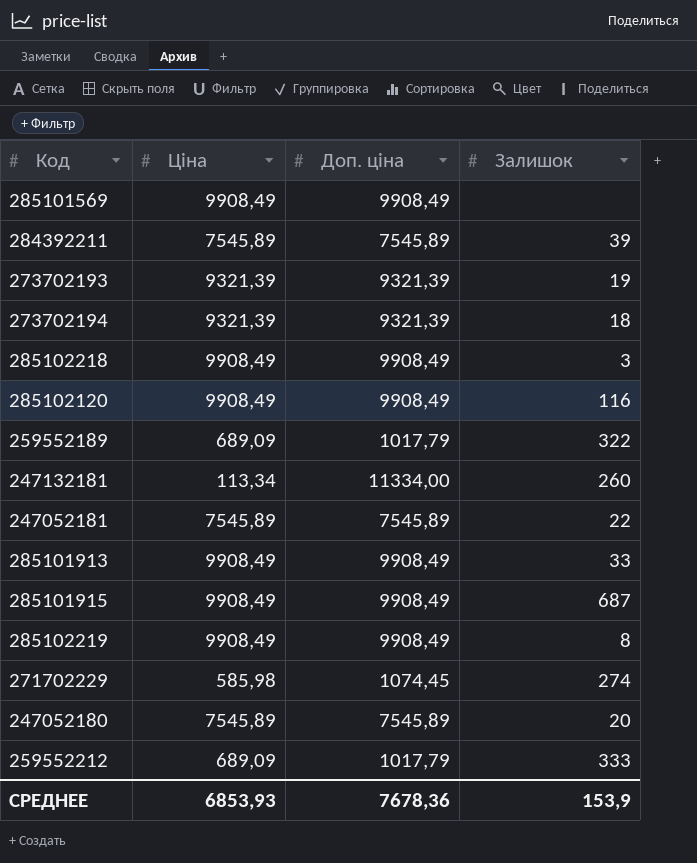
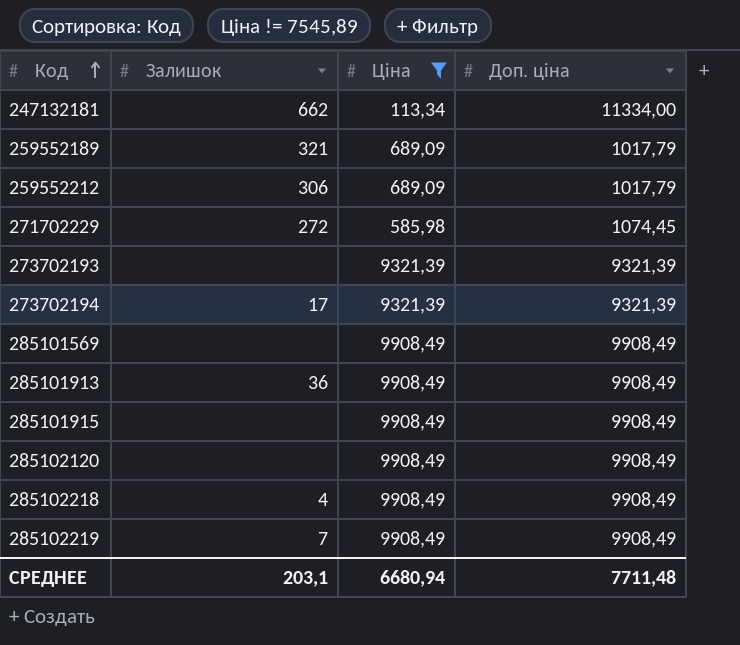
filter: none -> Ціна != 7545,89
row order: none -> Код ascending
column Залишок | position: 4 -> 2
247132181 | Залишок: 260 -> 662
259552189 | Залишок: 322 -> 321
259552212 | Залишок: 333 -> 306
271702229 | Залишок: 274 -> 272
273702193 | Залишок: 19 -> none
273702194 | Залишок: 18 -> 17
285101913 | Залишок: 33 -> 36
285101915 | Залишок: 687 -> none
285102120 | Залишок: 116 -> none
285102218 | Залишок: 3 -> 4
285102219 | Залишок: 8 -> 7
СРЕДНЕЕ | Залишок: 153,9 -> 203,1
СРЕДНЕЕ | Ціна: 6853,93 -> 6680,94
СРЕДНЕЕ | Доп. ціна: 7678,36 -> 7711,48

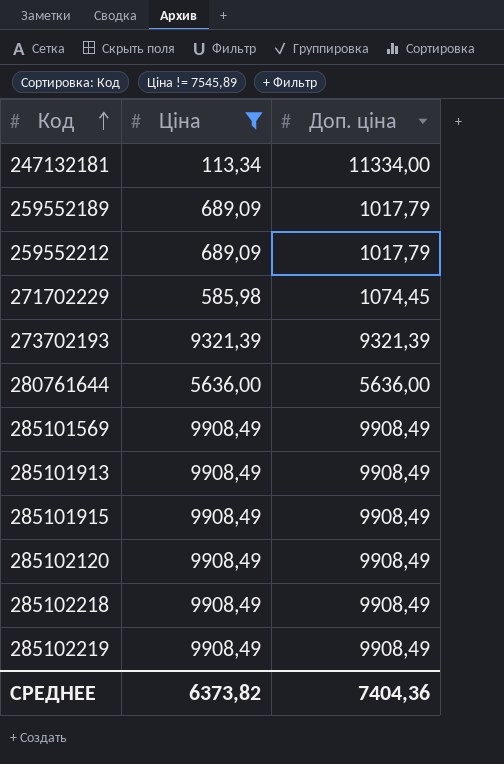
column Залишок | position: 2 -> none
row 273702194: 17 | 9321,39 | 9321,39 -> none
row 280761644: none -> 5636,00 | 5636,00
СРЕДНЕЕ | Ціна: 6680,94 -> 6373,82
СРЕДНЕЕ | Доп. ціна: 7711,48 -> 7404,36

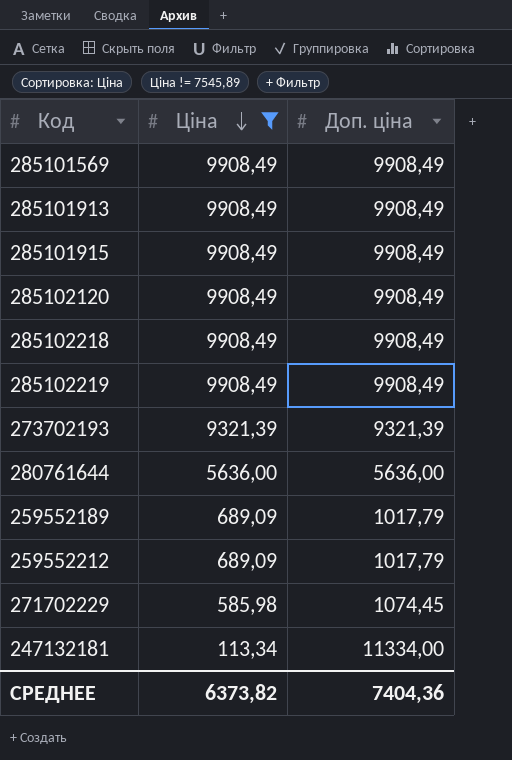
row order: Код ascending -> Ціна descending

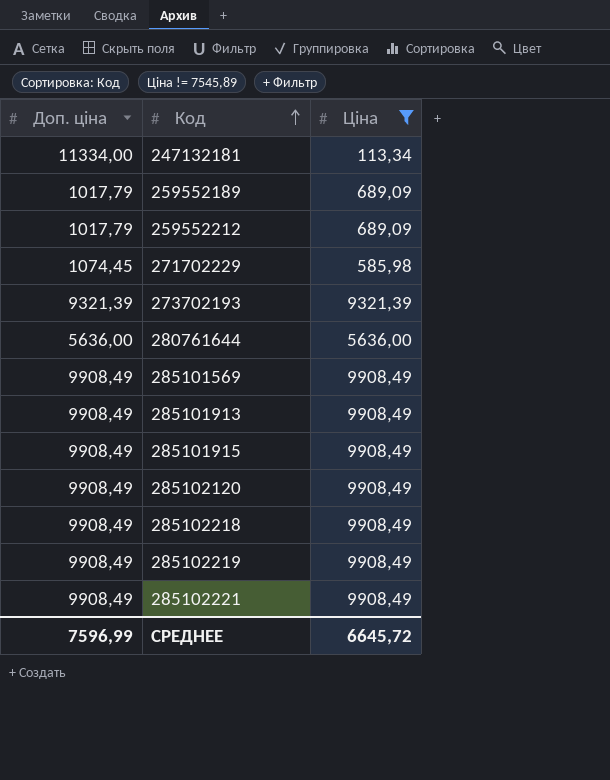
row order: Ціна descending -> Код ascending
column Доп. ціна | position: 3 -> 1
row 285102221: none -> 9908,49 | 9908,49
СРЕДНЕЕ | Доп. ціна: 7404,36 -> 7596,99
СРЕДНЕЕ | Ціна: 6373,82 -> 6645,72

